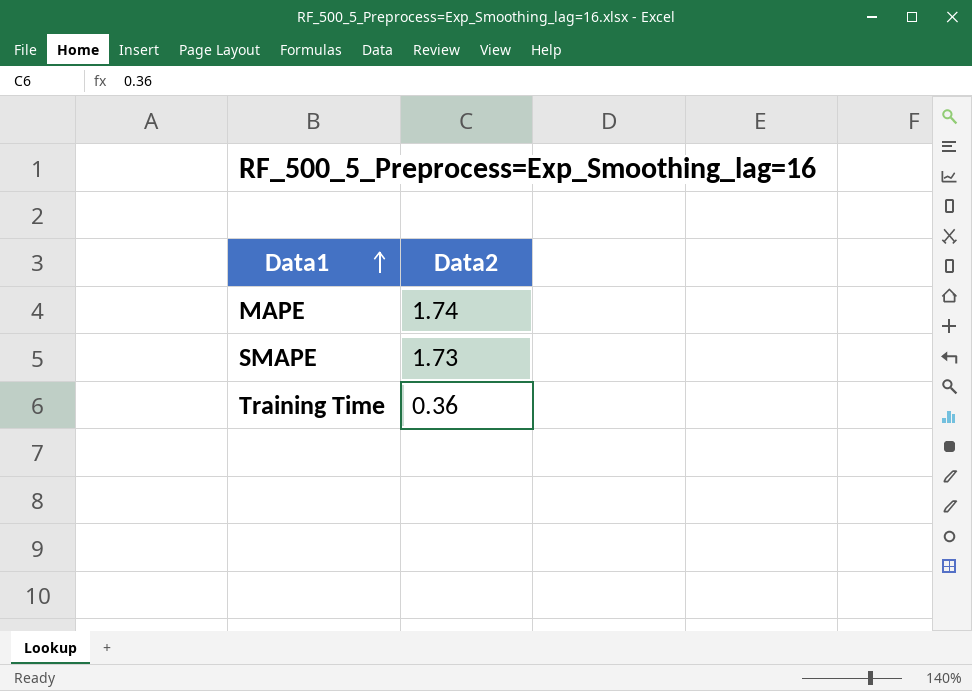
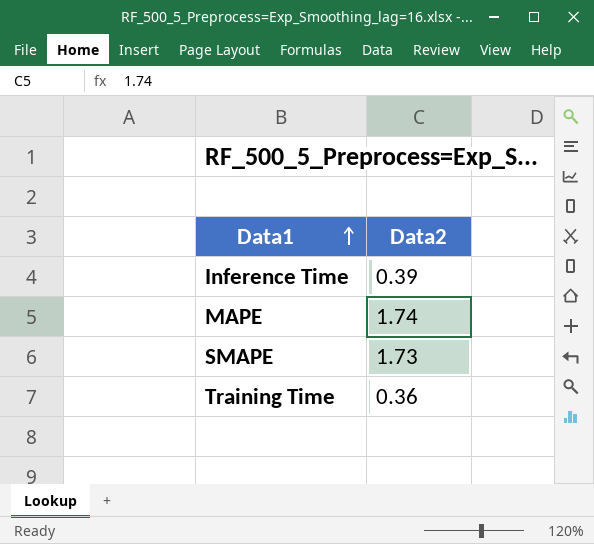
row Inference Time: none -> 0.39

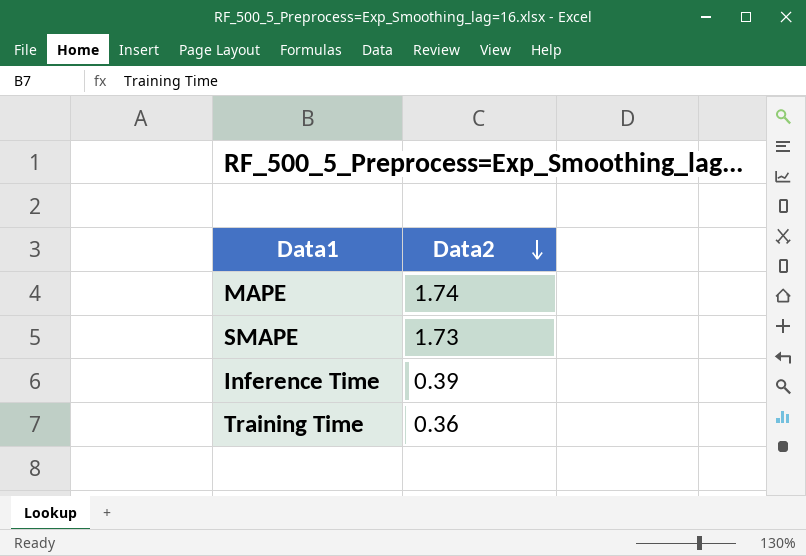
row order: Data1 ascending -> Data2 descending

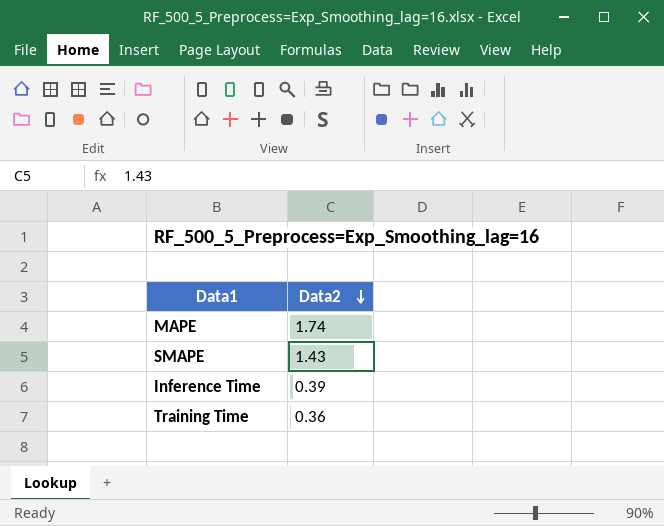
SMAPE | Data2: 1.73 -> 1.43

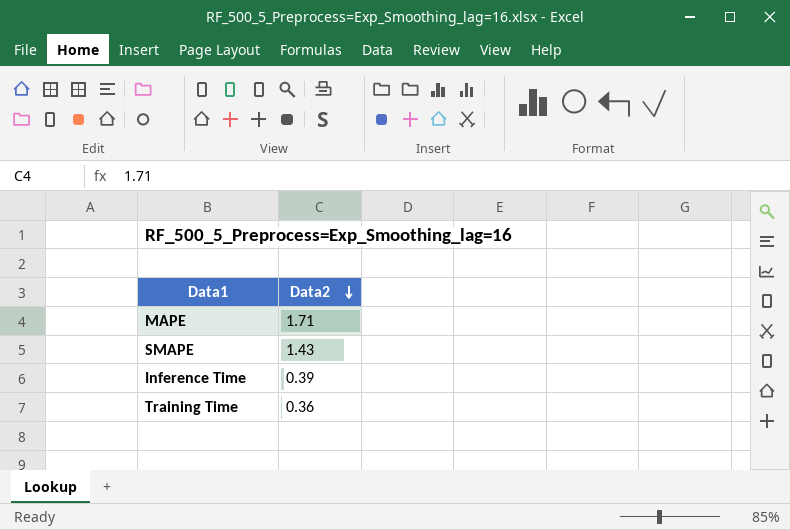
MAPE | Data2: 1.74 -> 1.71

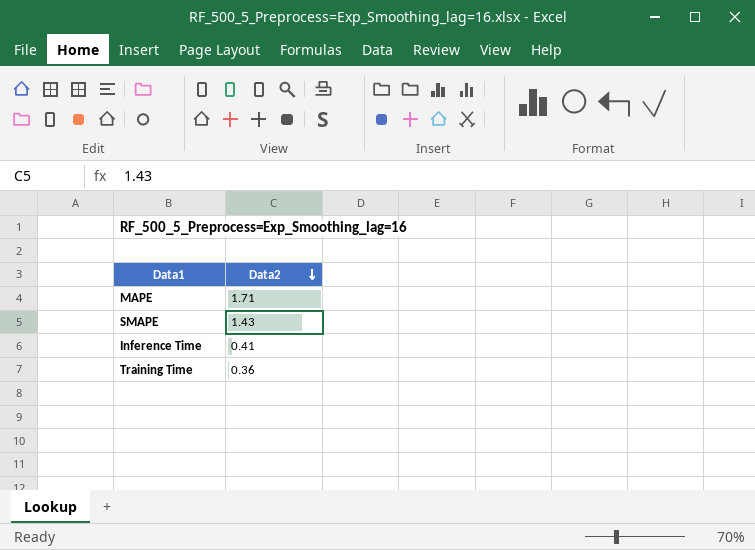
Inference Time | Data2: 0.39 -> 0.41

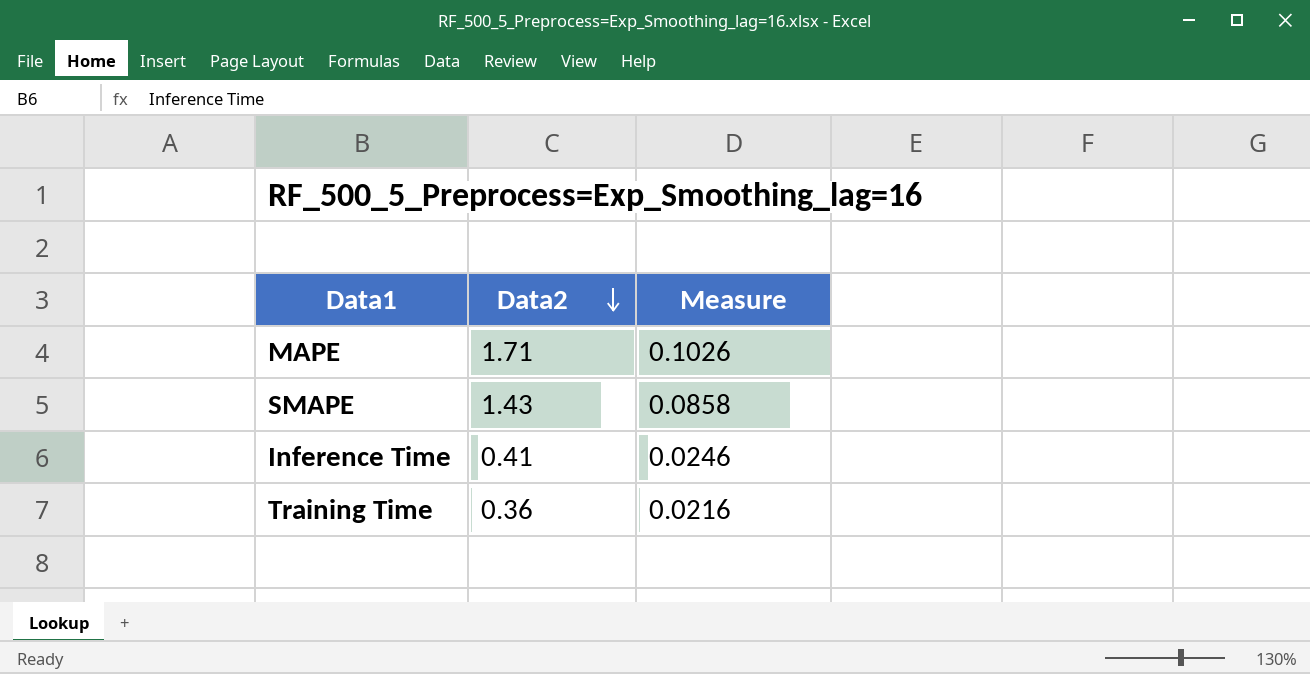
column Measure | formula: none -> [Data2] * 0.06

